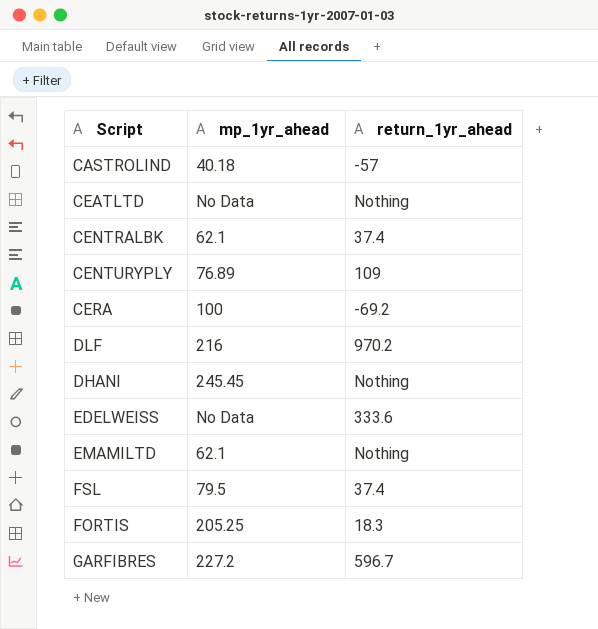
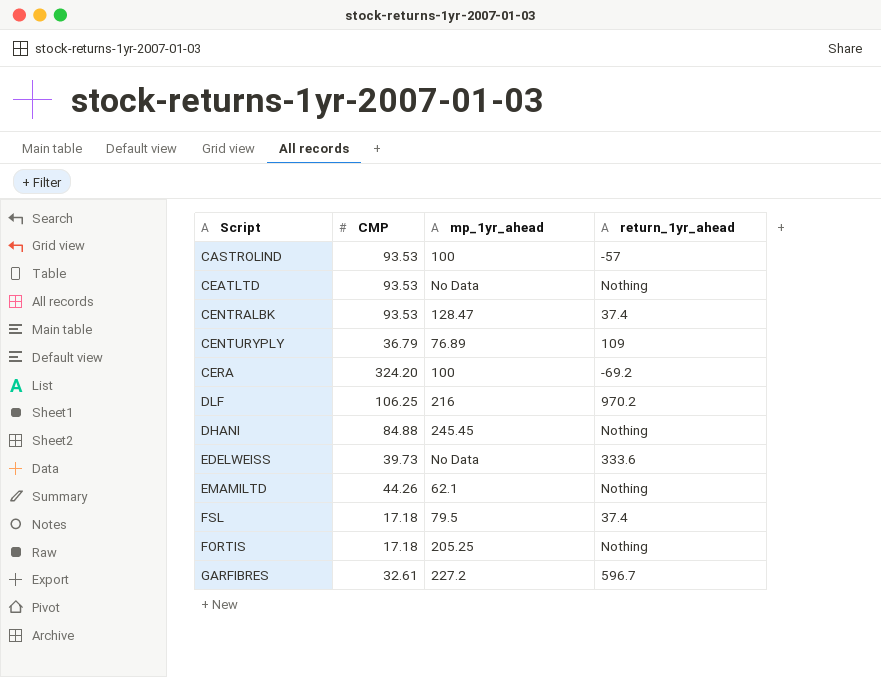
column CMP | position: none -> 2
CASTROLIND | mp_1yr_ahead: 40.18 -> 100
CENTRALBK | mp_1yr_ahead: 62.1 -> 128.47
FORTIS | return_1yr_ahead: 18.3 -> Nothing

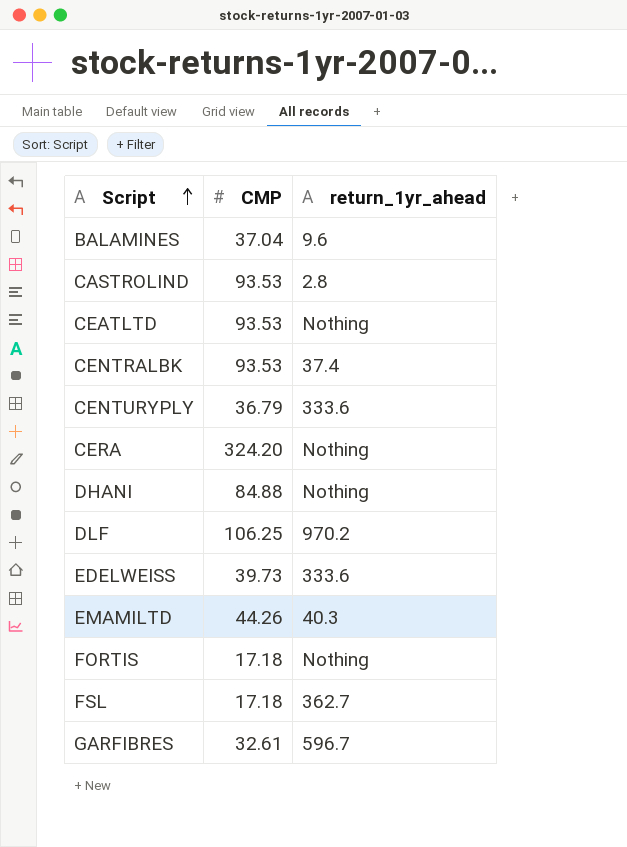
row order: none -> Script ascending
column mp_1yr_ahead | position: 3 -> none
row BALAMINES: none -> 37.04 | 9.6
CASTROLIND | return_1yr_ahead: -57 -> 2.8
CENTURYPLY | return_1yr_ahead: 109 -> 333.6
CERA | return_1yr_ahead: -69.2 -> Nothing
EMAMILTD | return_1yr_ahead: Nothing -> 40.3
FSL | return_1yr_ahead: 37.4 -> 362.7

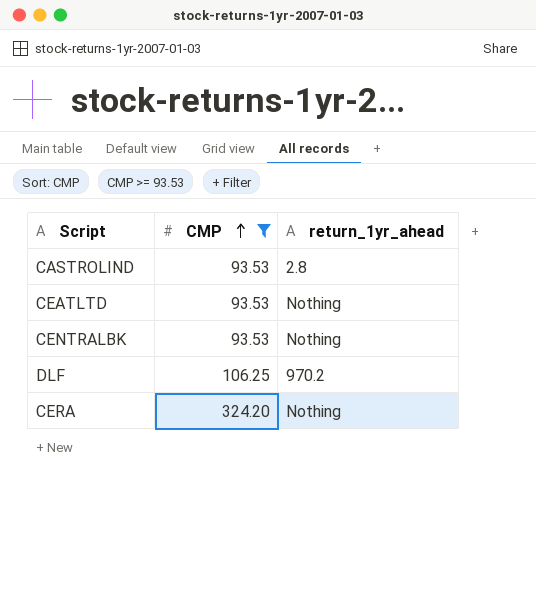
filter: none -> CMP >= 93.53
row order: Script ascending -> CMP ascending
CENTRALBK | return_1yr_ahead: 37.4 -> Nothing

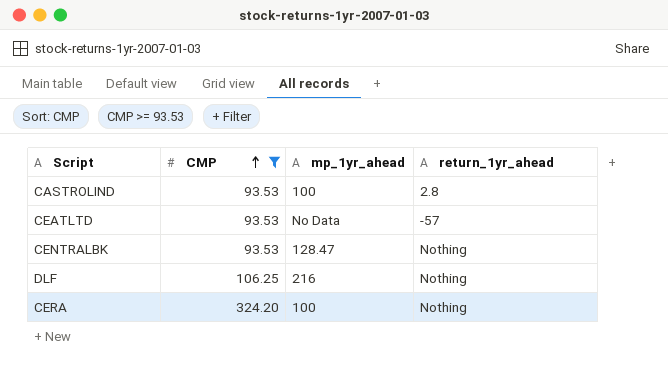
column mp_1yr_ahead | position: none -> 3
CEATLTD | return_1yr_ahead: Nothing -> -57
DLF | return_1yr_ahead: 970.2 -> Nothing

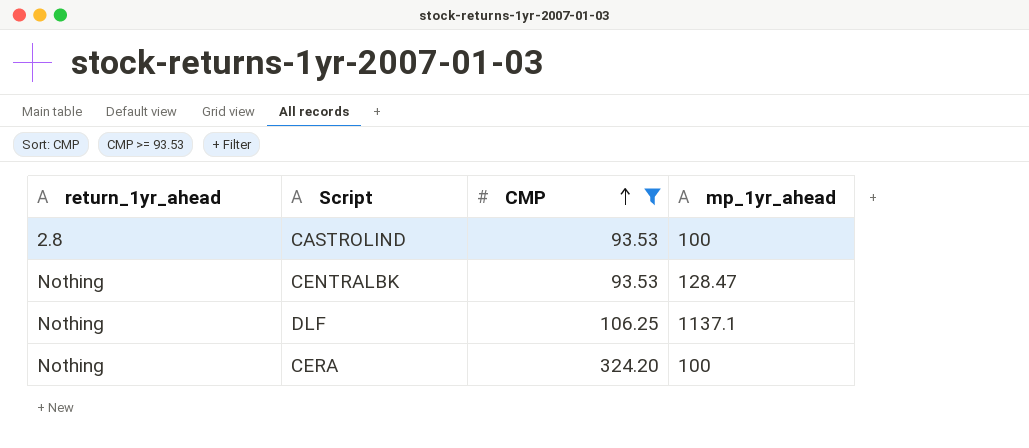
column return_1yr_ahead | position: 4 -> 1
row CEATLTD: 93.53 | No Data | -57 -> none
DLF | mp_1yr_ahead: 216 -> 1137.1

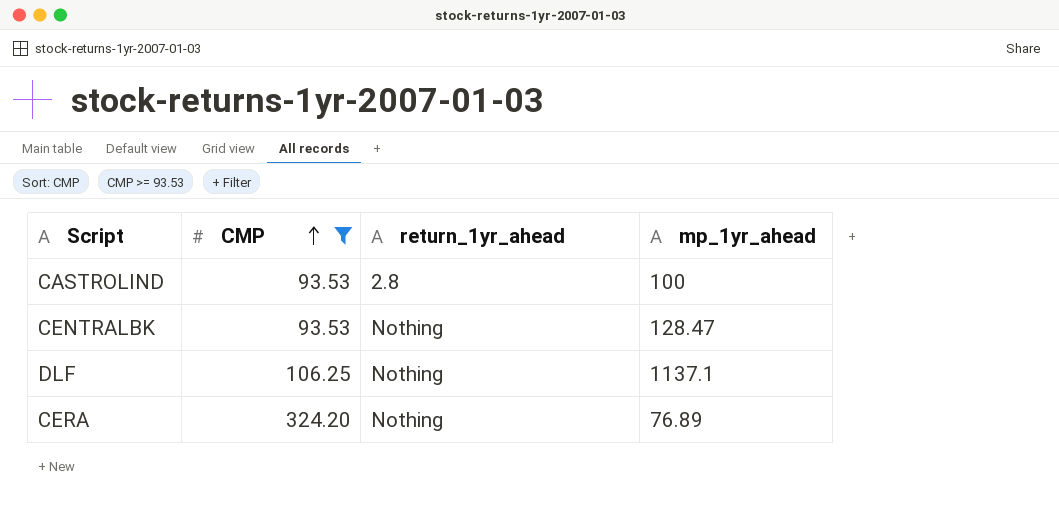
column return_1yr_ahead | position: 1 -> 3
CERA | mp_1yr_ahead: 100 -> 76.89

